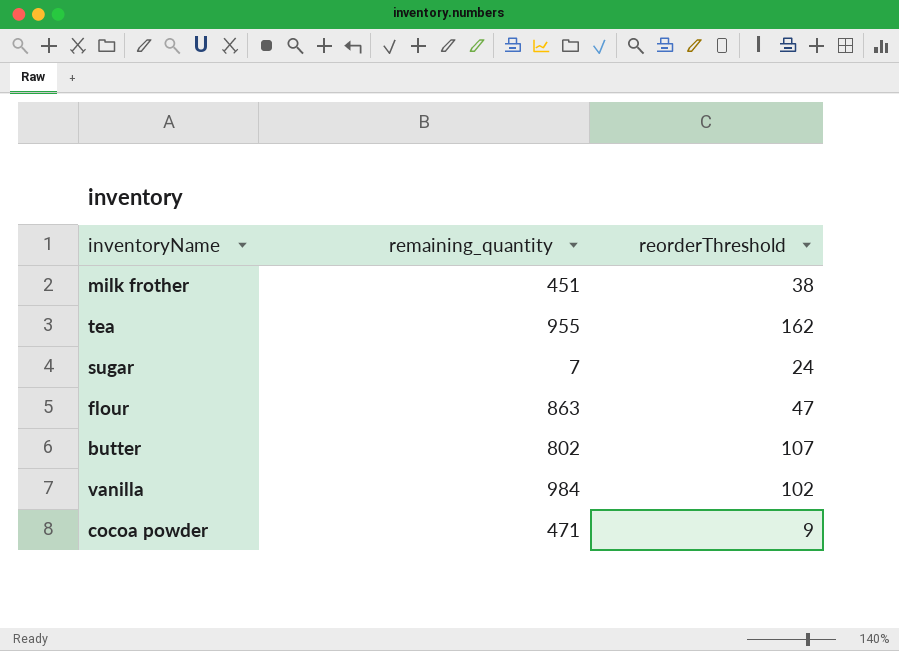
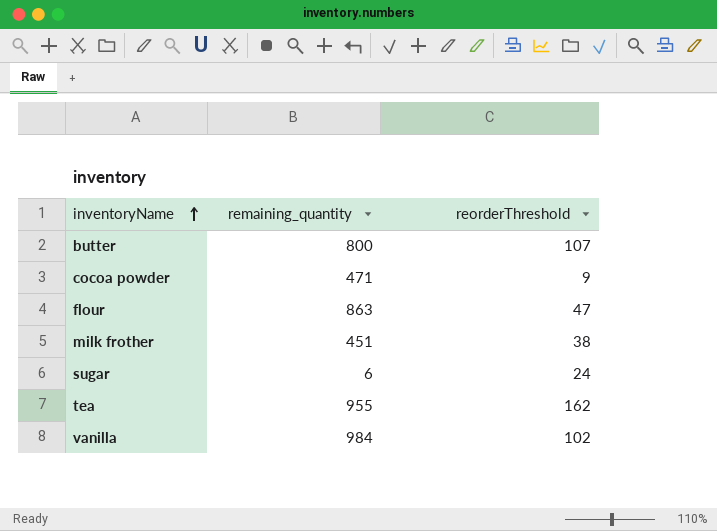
row order: none -> inventoryName ascending
butter | remaining_quantity: 802 -> 800
sugar | remaining_quantity: 7 -> 6

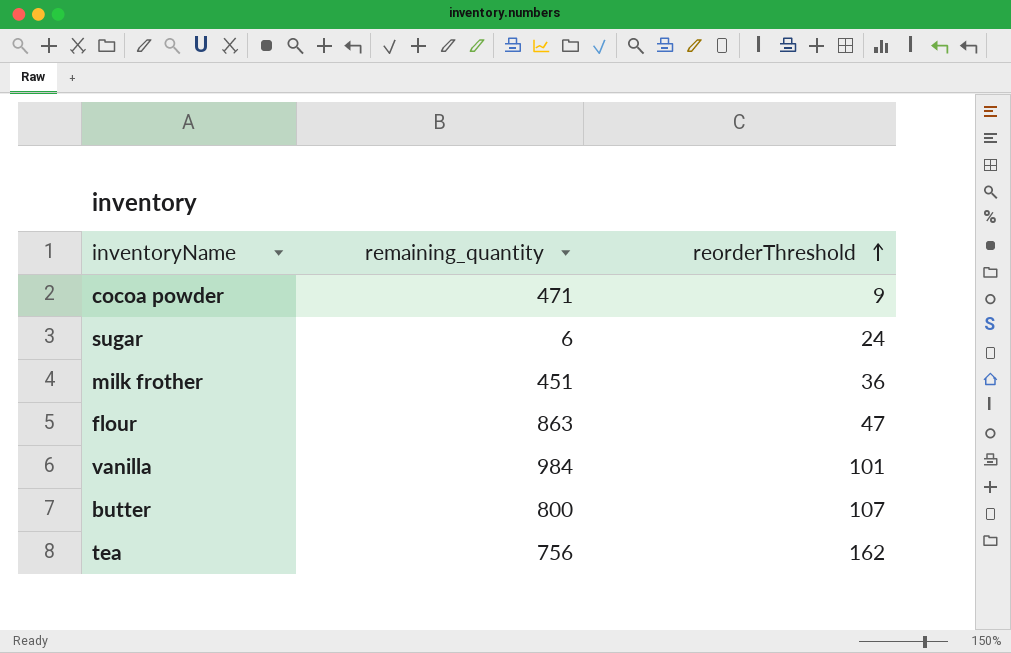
row order: inventoryName ascending -> reorderThreshold ascending
milk frother | reorderThreshold: 38 -> 36
vanilla | reorderThreshold: 102 -> 101
tea | remaining_quantity: 955 -> 756

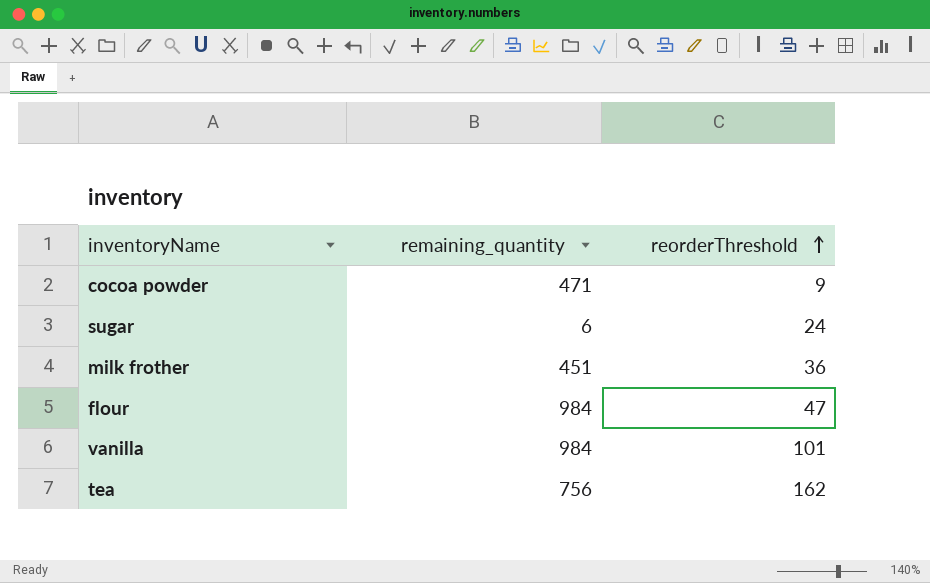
row butter: 800 | 107 -> none
flour | remaining_quantity: 863 -> 984

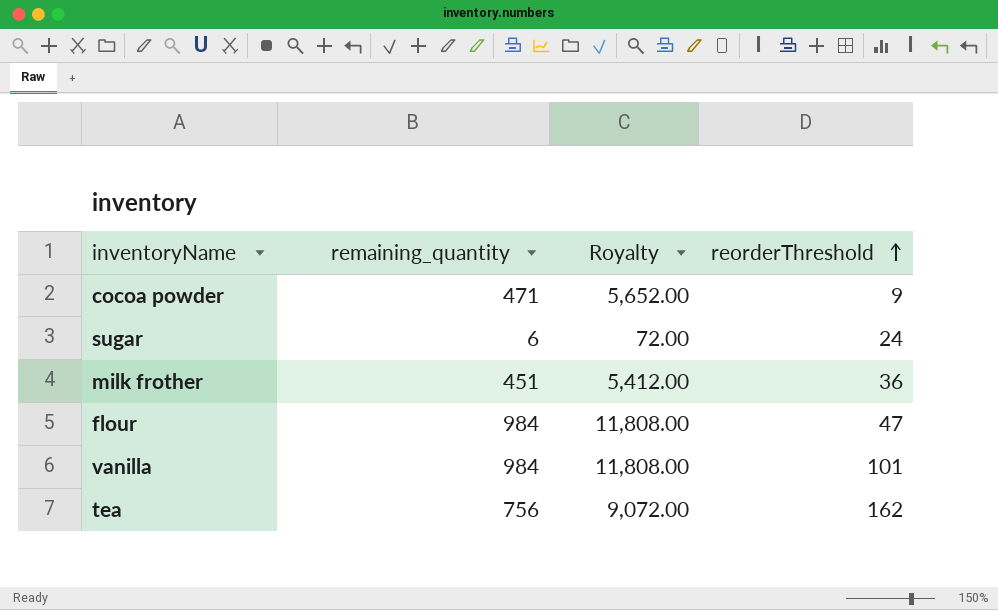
column Royalty | formula: none -> [remaining_quantity] * 12

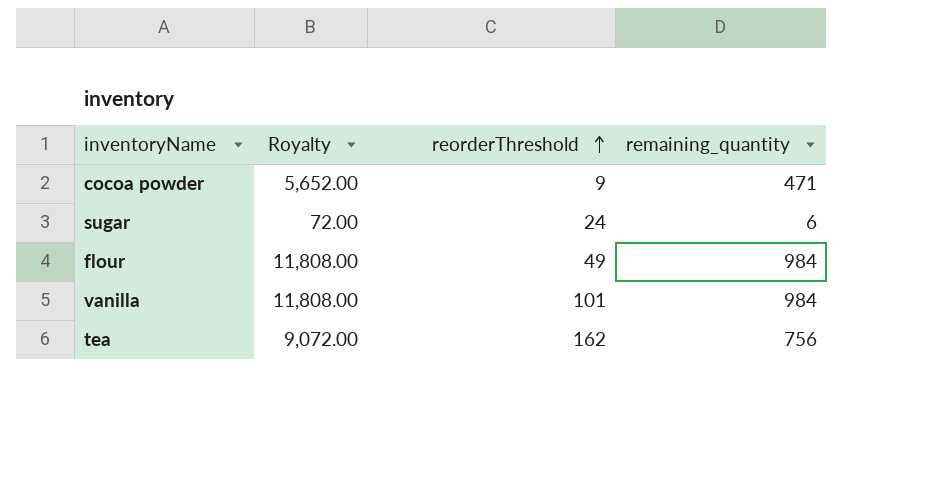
column remaining_quantity | position: 2 -> 4
row milk frother: 451 | 5,412.00 | 36 -> none
flour | reorderThreshold: 47 -> 49

